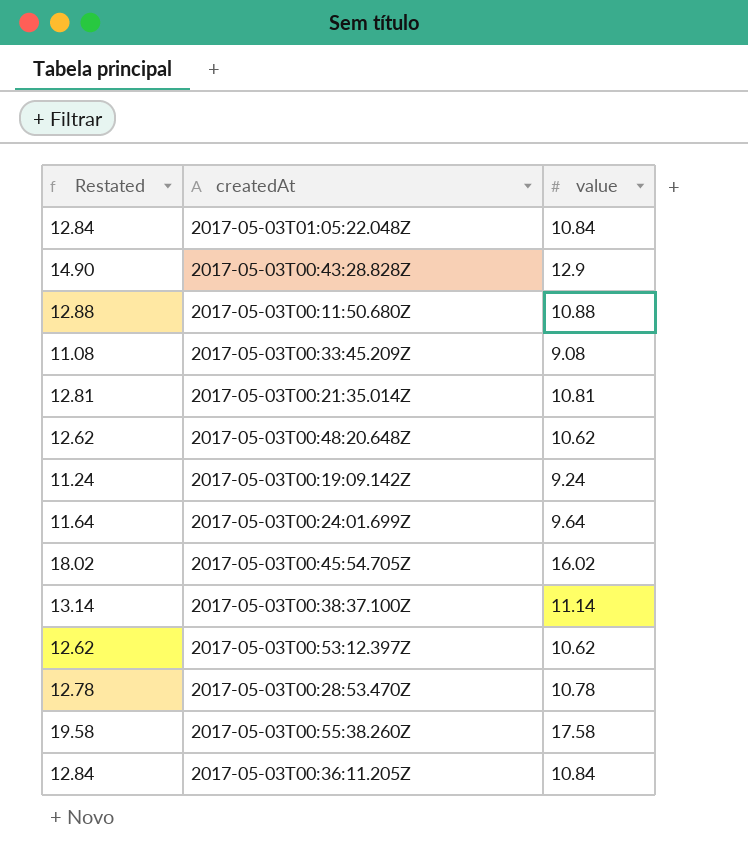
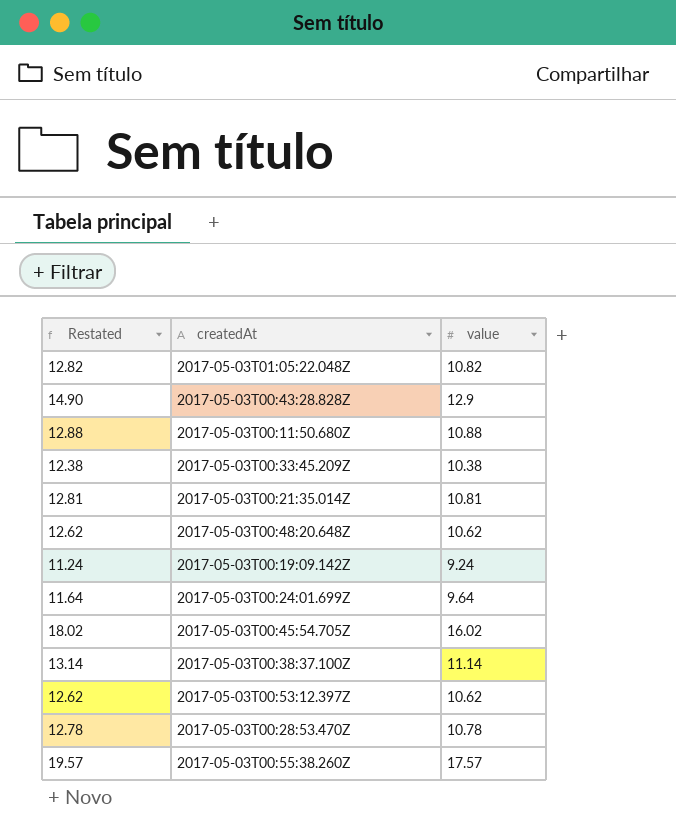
row 2017-05-03T00:36:11.205Z: 12.84 | 10.84 -> none
2017-05-03T01:05:22.048Z | Restated: 12.84 -> 12.82
2017-05-03T01:05:22.048Z | value: 10.84 -> 10.82
2017-05-03T00:33:45.209Z | Restated: 11.08 -> 12.38
2017-05-03T00:33:45.209Z | value: 9.08 -> 10.38
2017-05-03T00:55:38.260Z | Restated: 19.58 -> 19.57
2017-05-03T00:55:38.260Z | value: 17.58 -> 17.57

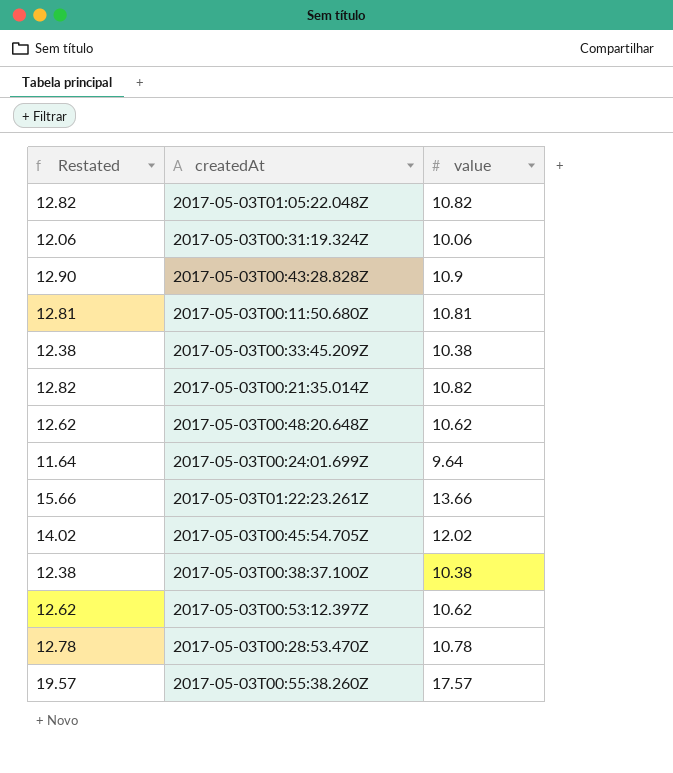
row 2017-05-03T00:19:09.142Z: 11.24 | 9.24 -> none
row 2017-05-03T00:31:19.324Z: none -> 12.06 | 10.06
2017-05-03T00:43:28.828Z | Restated: 14.90 -> 12.90
2017-05-03T00:43:28.828Z | value: 12.9 -> 10.9
2017-05-03T00:11:50.680Z | Restated: 12.88 -> 12.81
2017-05-03T00:11:50.680Z | value: 10.88 -> 10.81
2017-05-03T00:21:35.014Z | Restated: 12.81 -> 12.82
2017-05-03T00:21:35.014Z | value: 10.81 -> 10.82
row 2017-05-03T01:22:23.261Z: none -> 15.66 | 13.66
2017-05-03T00:45:54.705Z | Restated: 18.02 -> 14.02
2017-05-03T00:45:54.705Z | value: 16.02 -> 12.02
2017-05-03T00:38:37.100Z | Restated: 13.14 -> 12.38
2017-05-03T00:38:37.100Z | value: 11.14 -> 10.38

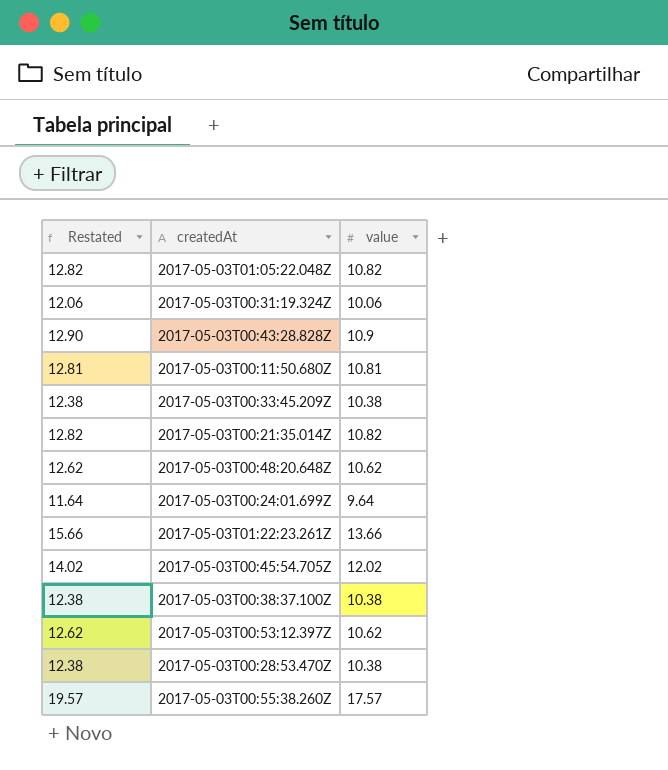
2017-05-03T00:28:53.470Z | Restated: 12.78 -> 12.38
2017-05-03T00:28:53.470Z | value: 10.78 -> 10.38

